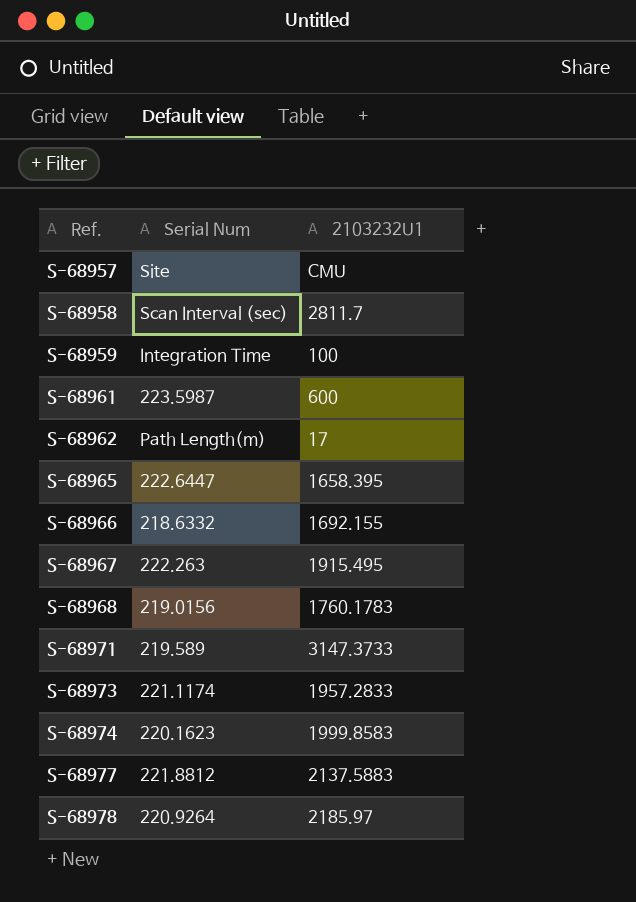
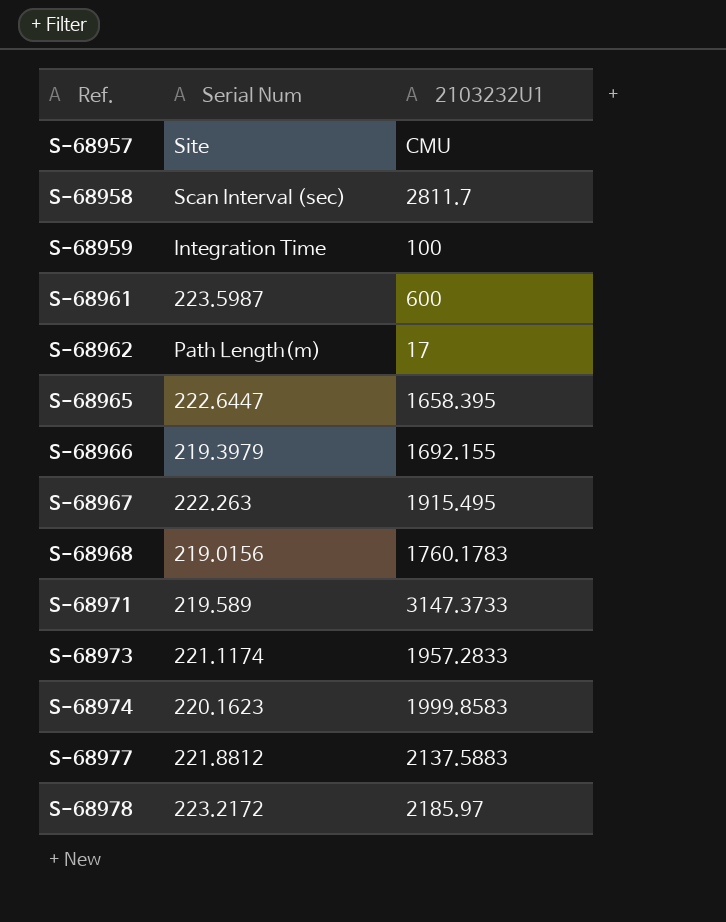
S-68966 | Serial Num: 218.6332 -> 219.3979
S-68978 | Serial Num: 220.9264 -> 223.2172

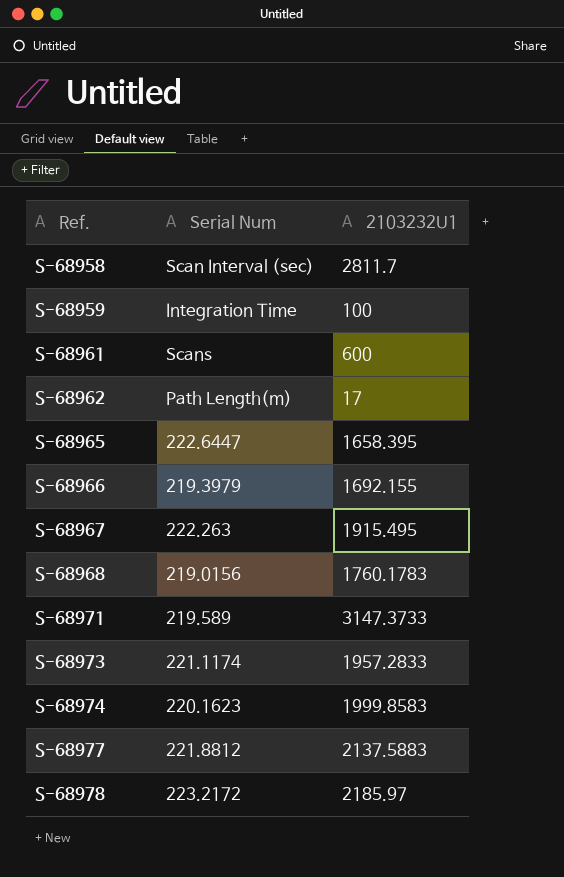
row S-68957: Site | CMU -> none
S-68961 | Serial Num: 223.5987 -> Scans

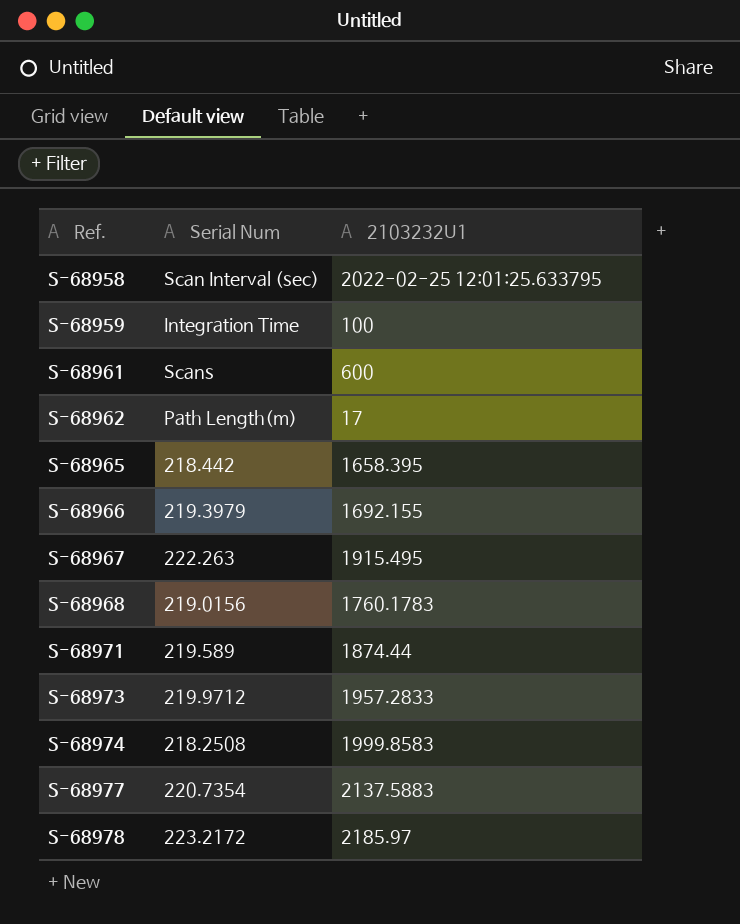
S-68958 | 2103232U1: 2811.7 -> 2022-02-25 12:01:25.633795
S-68965 | Serial Num: 222.6447 -> 218.442
S-68971 | 2103232U1: 3147.3733 -> 1874.44
S-68973 | Serial Num: 221.1174 -> 219.9712
S-68974 | Serial Num: 220.1623 -> 218.2508
S-68977 | Serial Num: 221.8812 -> 220.7354

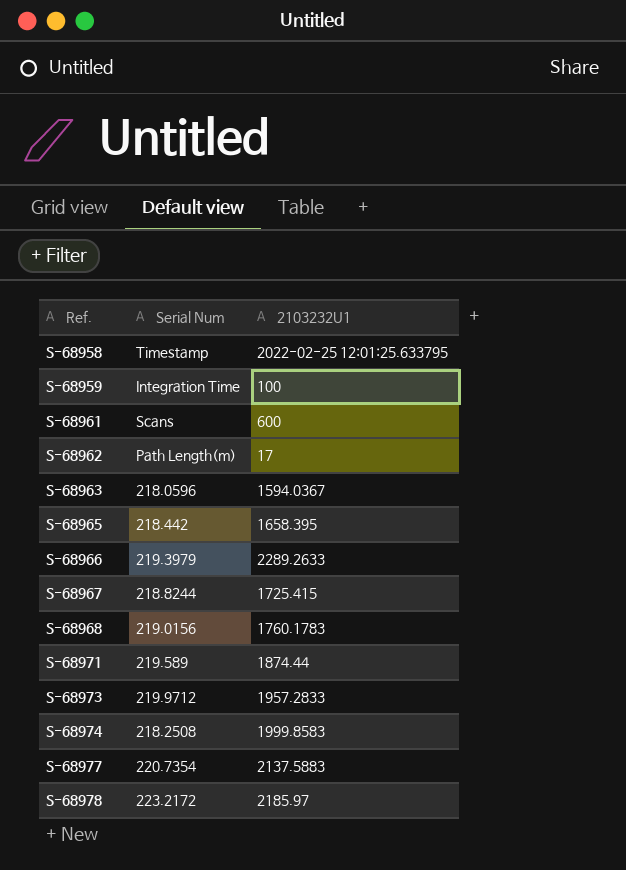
S-68958 | Serial Num: Scan Interval (sec) -> Timestamp
row S-68963: none -> 218.0596 | 1594.0367
S-68966 | 2103232U1: 1692.155 -> 2289.2633
S-68967 | Serial Num: 222.263 -> 218.8244
S-68967 | 2103232U1: 1915.495 -> 1725.415

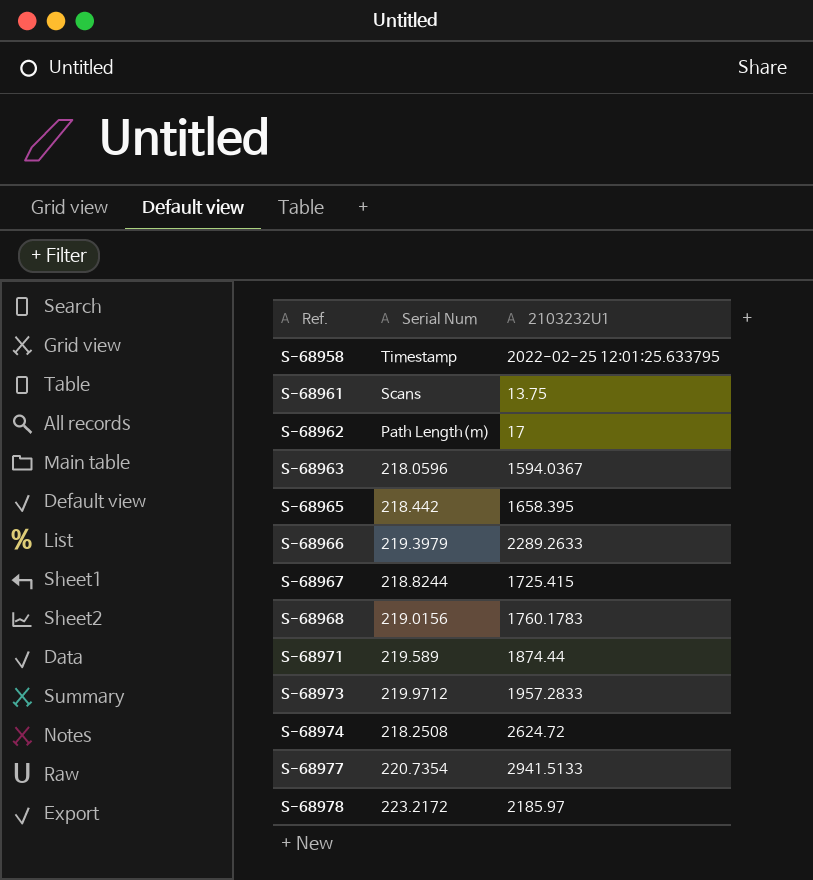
row S-68959: Integration Time | 100 -> none
S-68961 | 2103232U1: 600 -> 13.75
S-68974 | 2103232U1: 1999.8583 -> 2624.72
S-68977 | 2103232U1: 2137.5883 -> 2941.5133

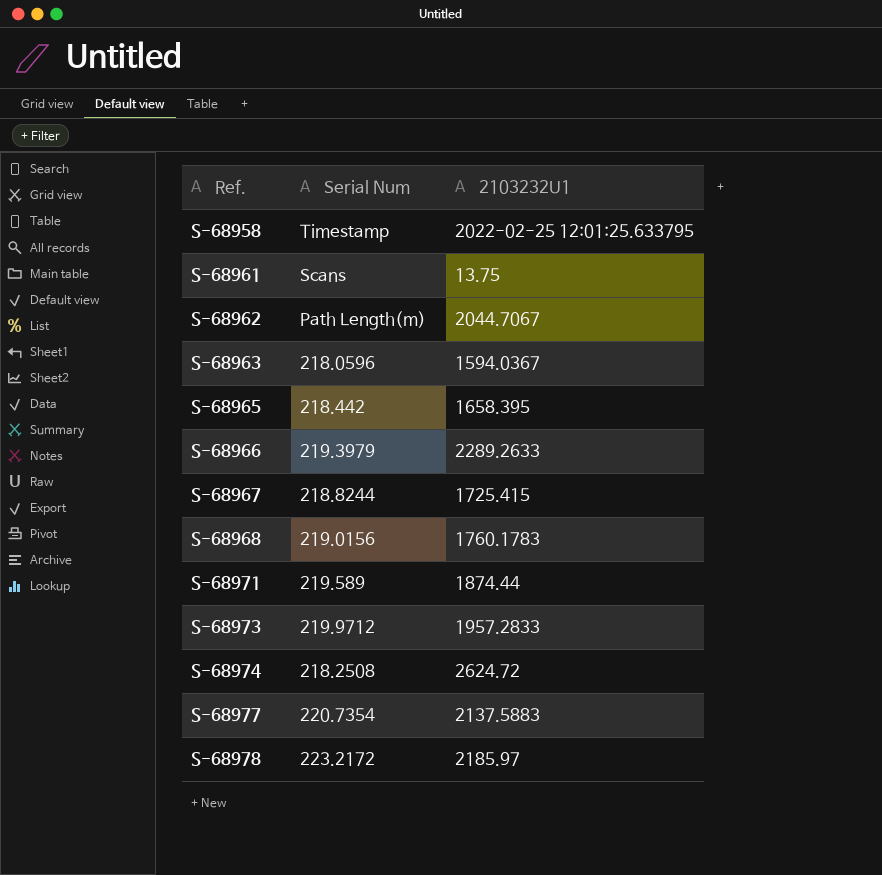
S-68962 | 2103232U1: 17 -> 2044.7067
S-68977 | 2103232U1: 2941.5133 -> 2137.5883

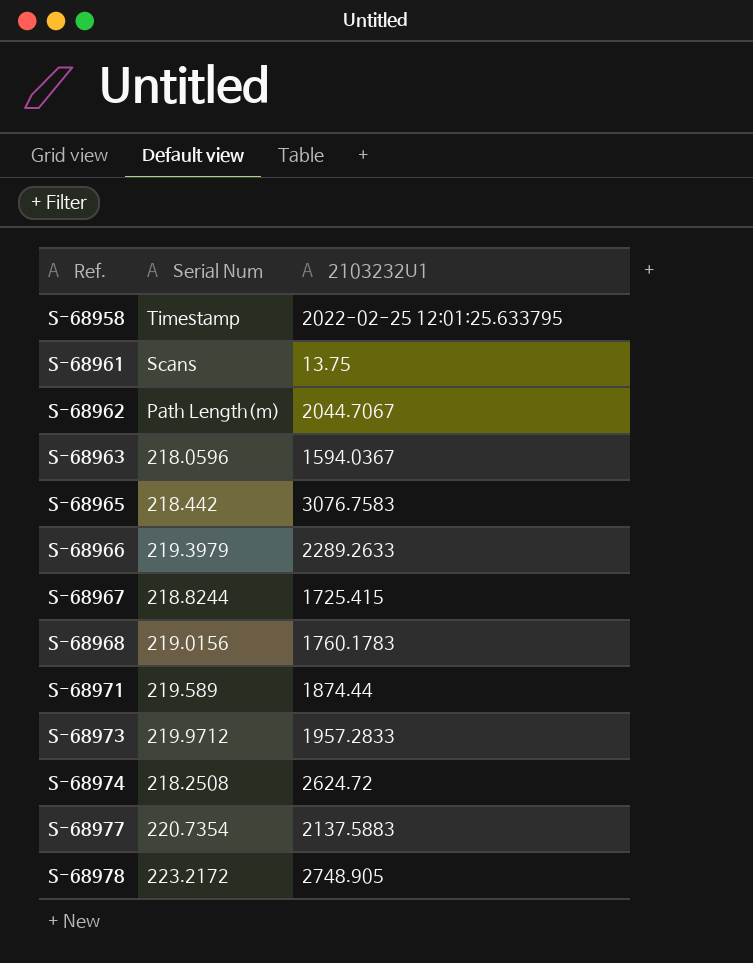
S-68965 | 2103232U1: 1658.395 -> 3076.7583
S-68978 | 2103232U1: 2185.97 -> 2748.905

